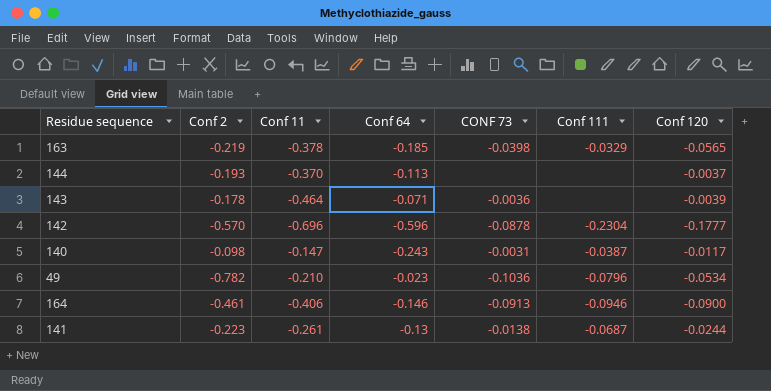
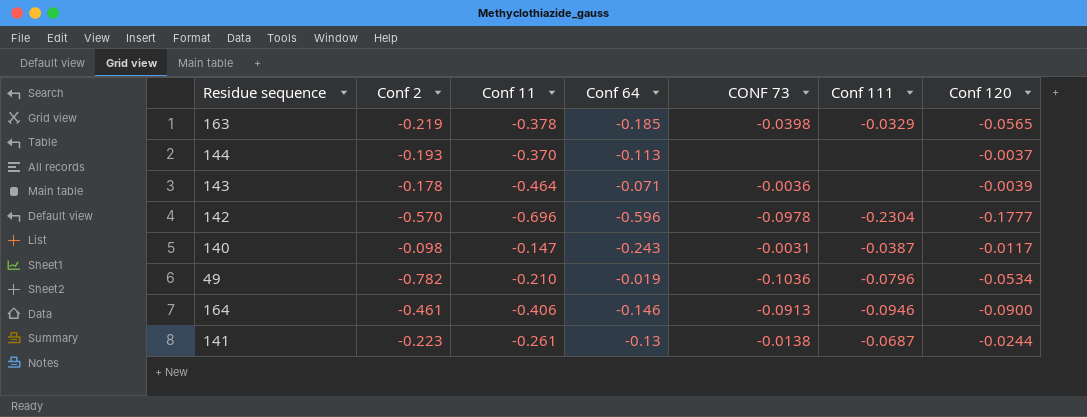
142 | CONF 73: -0.0878 -> -0.0978
49 | Conf 64: -0.023 -> -0.019

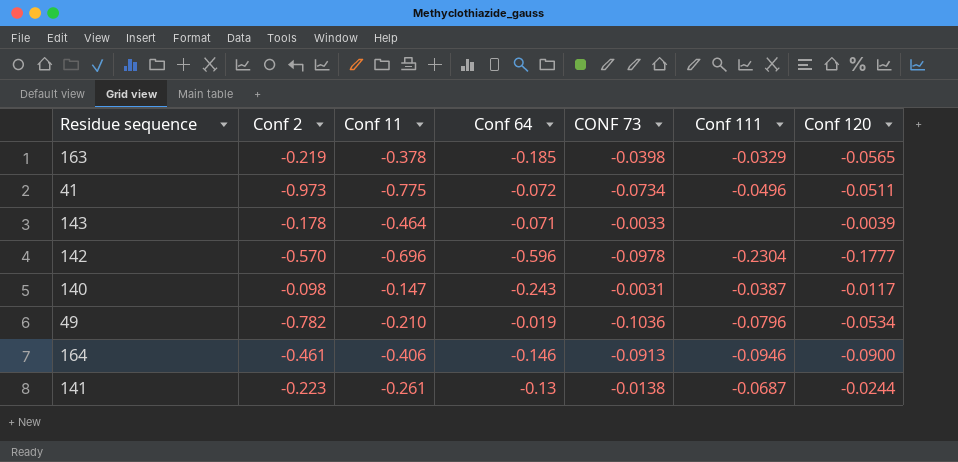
row 144: -0.193 | -0.370 | -0.113 | none | none | -0.0037 -> none
row 41: none -> -0.973 | -0.775 | -0.072 | -0.0734 | -0.0496 | -0.0511
143 | CONF 73: -0.0036 -> -0.0033

